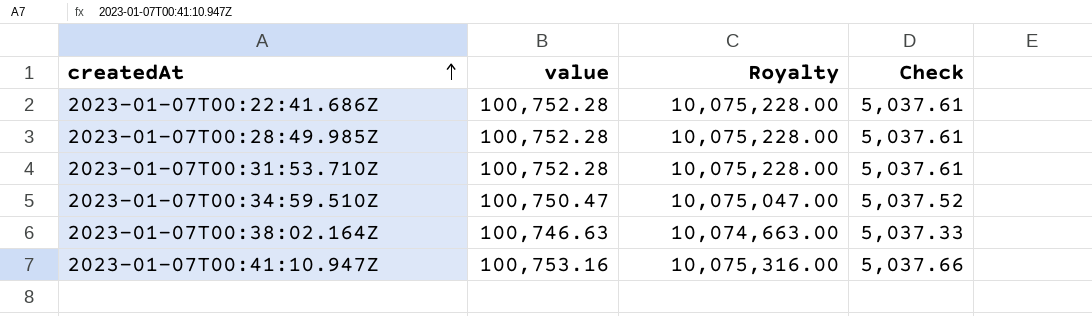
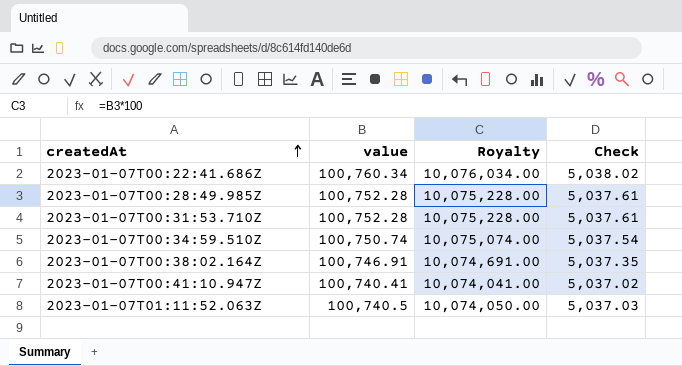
2023-01-07T00:22:41.686Z | value: 100,752.28 -> 100,760.34
2023-01-07T00:22:41.686Z | Royalty: 10,075,228.00 -> 10,076,034.00
2023-01-07T00:22:41.686Z | Check: 5,037.61 -> 5,038.02
2023-01-07T00:34:59.510Z | value: 100,750.47 -> 100,750.74
2023-01-07T00:34:59.510Z | Royalty: 10,075,047.00 -> 10,075,074.00
2023-01-07T00:34:59.510Z | Check: 5,037.52 -> 5,037.54
2023-01-07T00:38:02.164Z | value: 100,746.63 -> 100,746.91
2023-01-07T00:38:02.164Z | Royalty: 10,074,663.00 -> 10,074,691.00
2023-01-07T00:38:02.164Z | Check: 5,037.33 -> 5,037.35
2023-01-07T00:41:10.947Z | value: 100,753.16 -> 100,740.41
2023-01-07T00:41:10.947Z | Royalty: 10,075,316.00 -> 10,074,041.00
2023-01-07T00:41:10.947Z | Check: 5,037.66 -> 5,037.02
row 2023-01-07T01:11:52.063Z: none -> 100,740.5 | 10,074,050.00 | 5,037.03

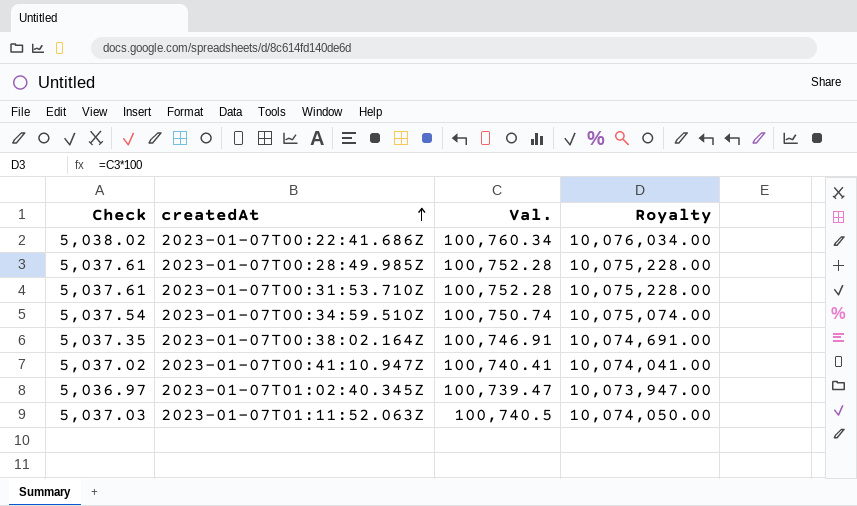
column Check | position: 4 -> 1
column name: value -> Val.
row 2023-01-07T01:02:40.345Z: none -> 5,036.97 | 100,739.47 | 10,073,947.00

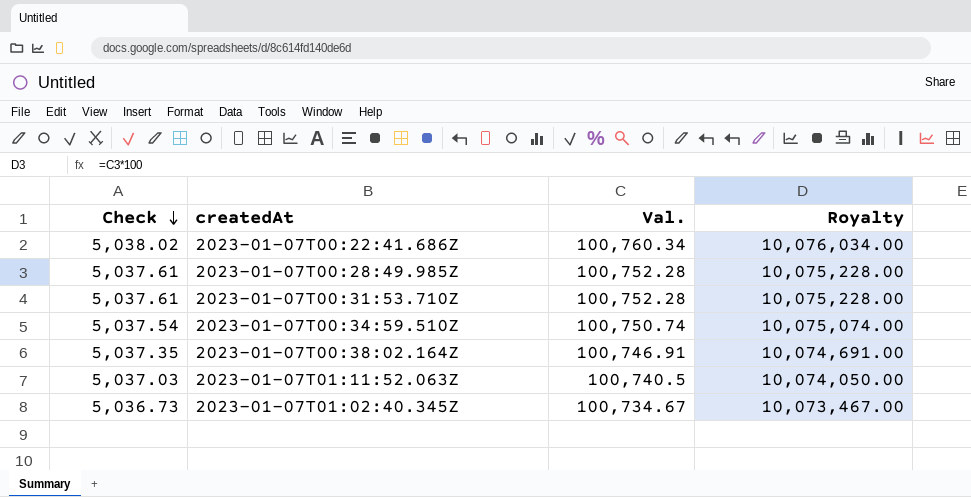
row order: createdAt ascending -> Check descending
row 2023-01-07T00:41:10.947Z: 5,037.02 | 100,740.41 | 10,074,041.00 -> none
2023-01-07T01:02:40.345Z | Check: 5,036.97 -> 5,036.73
2023-01-07T01:02:40.345Z | Val.: 100,739.47 -> 100,734.67
2023-01-07T01:02:40.345Z | Royalty: 10,073,947.00 -> 10,073,467.00

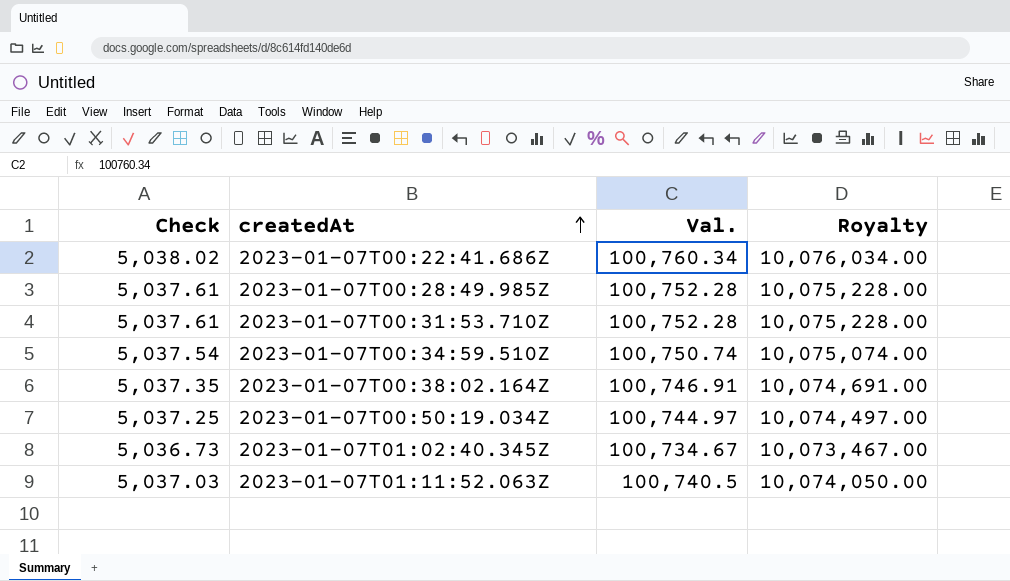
row order: Check descending -> createdAt ascending
row 2023-01-07T00:50:19.034Z: none -> 5,037.25 | 100,744.97 | 10,074,497.00

